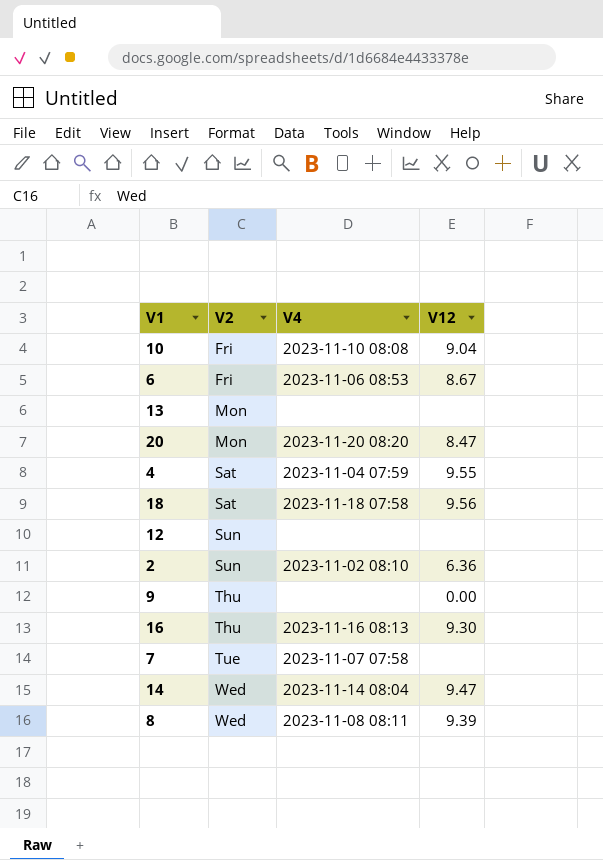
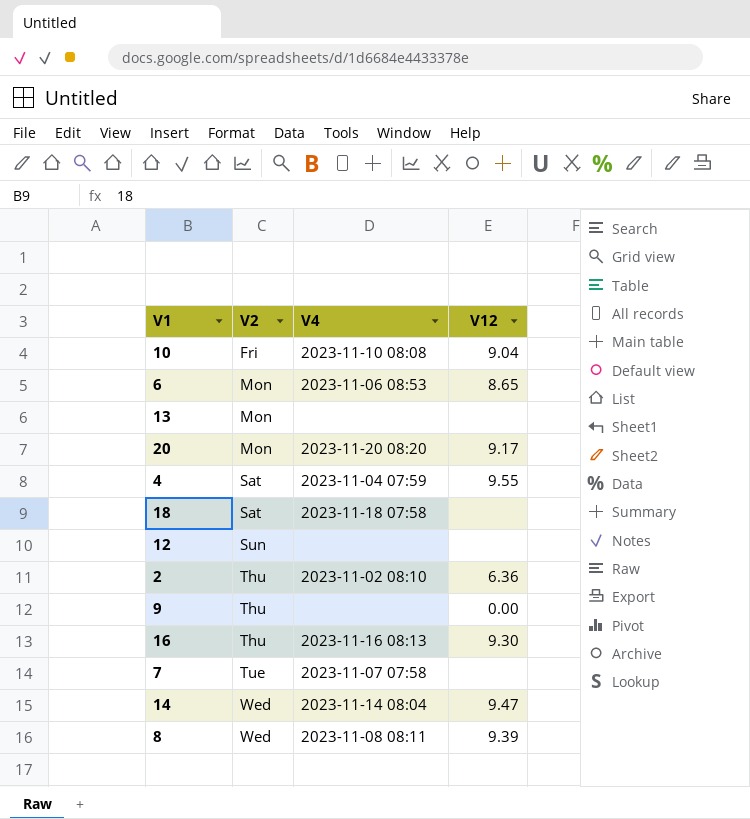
6 | V2: Fri -> Mon
6 | V12: 8.67 -> 8.65
20 | V12: 8.47 -> 9.17
18 | V12: 9.56 -> none
2 | V2: Sun -> Thu

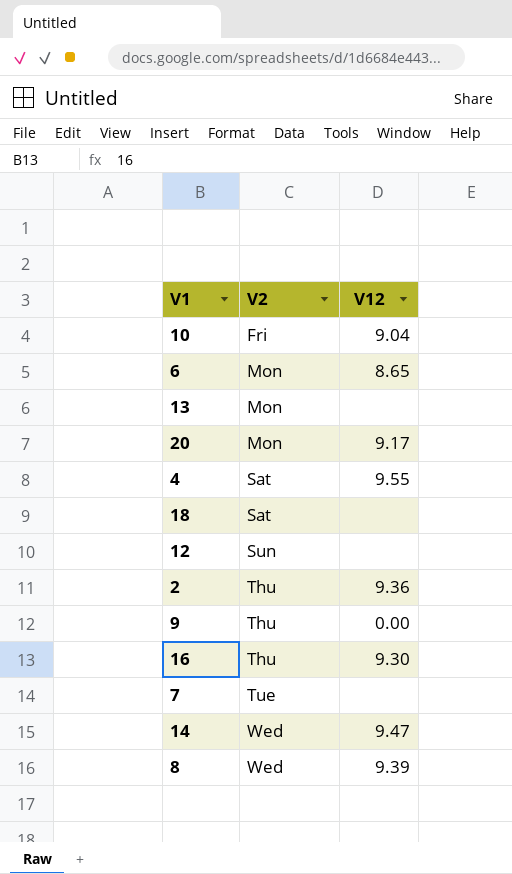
column V4 | position: 3 -> none
2 | V12: 6.36 -> 9.36

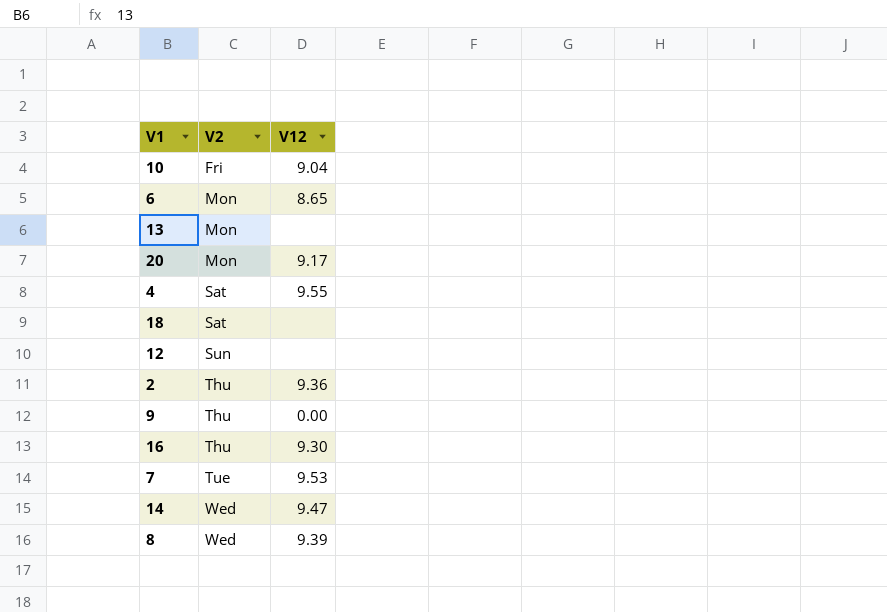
7 | V12: none -> 9.53

